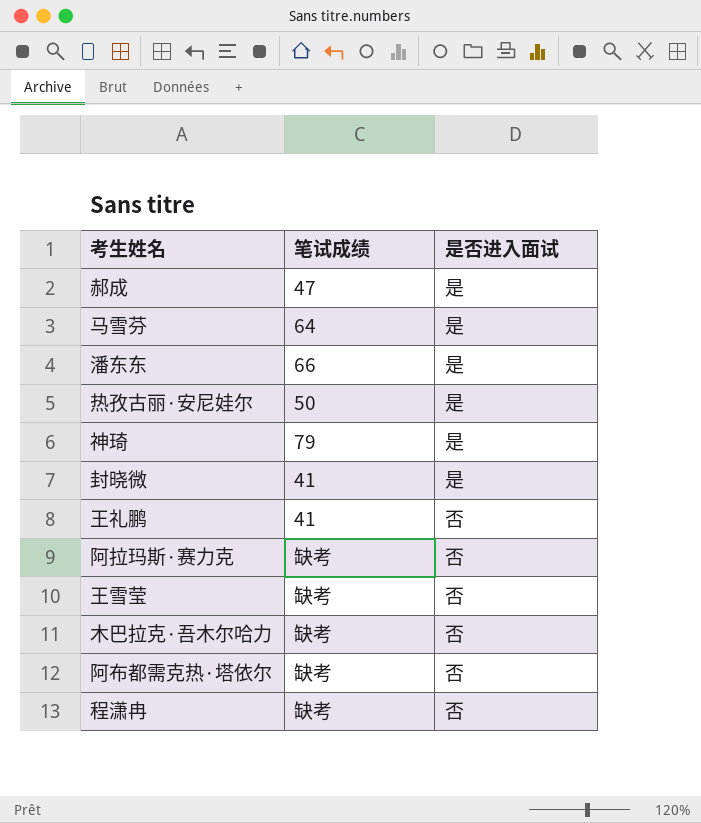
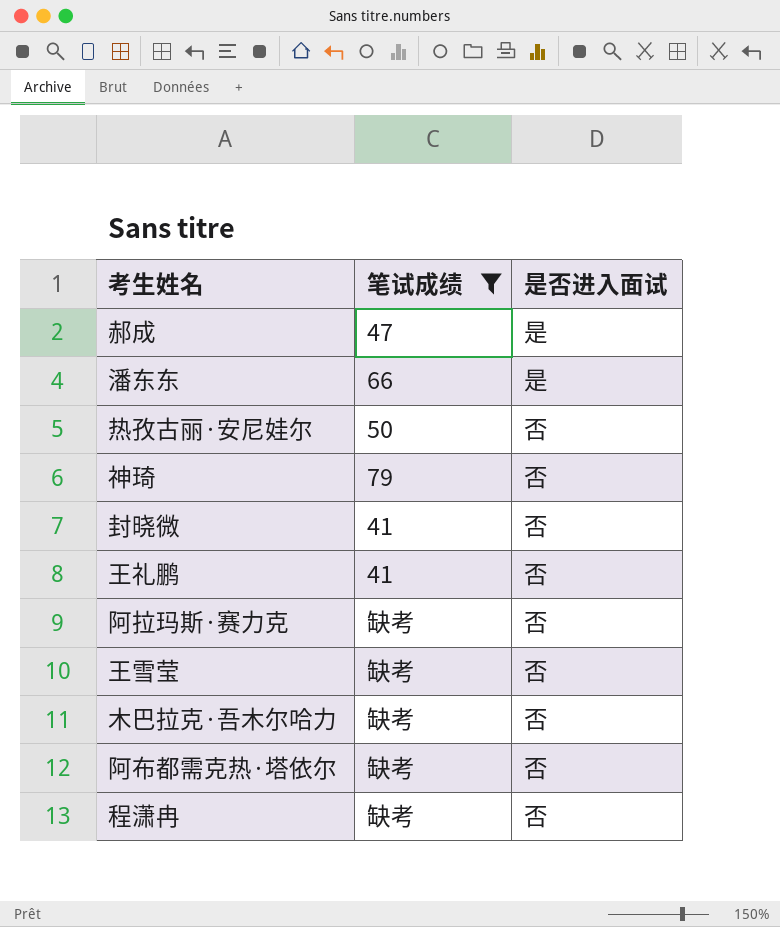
filter: none -> 笔试成绩 != 64
热孜古丽·安尼娃尔 | 是否进入面试: 是 -> 否
神琦 | 是否进入面试: 是 -> 否
封晓微 | 是否进入面试: 是 -> 否

